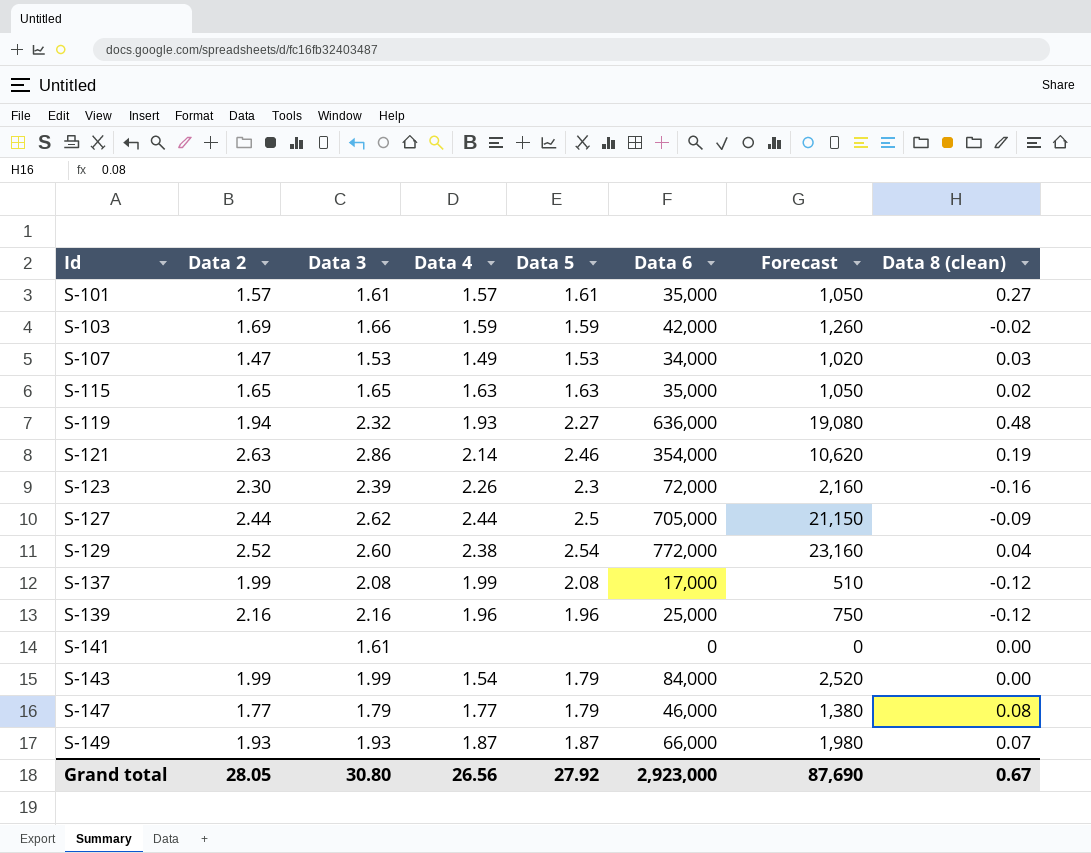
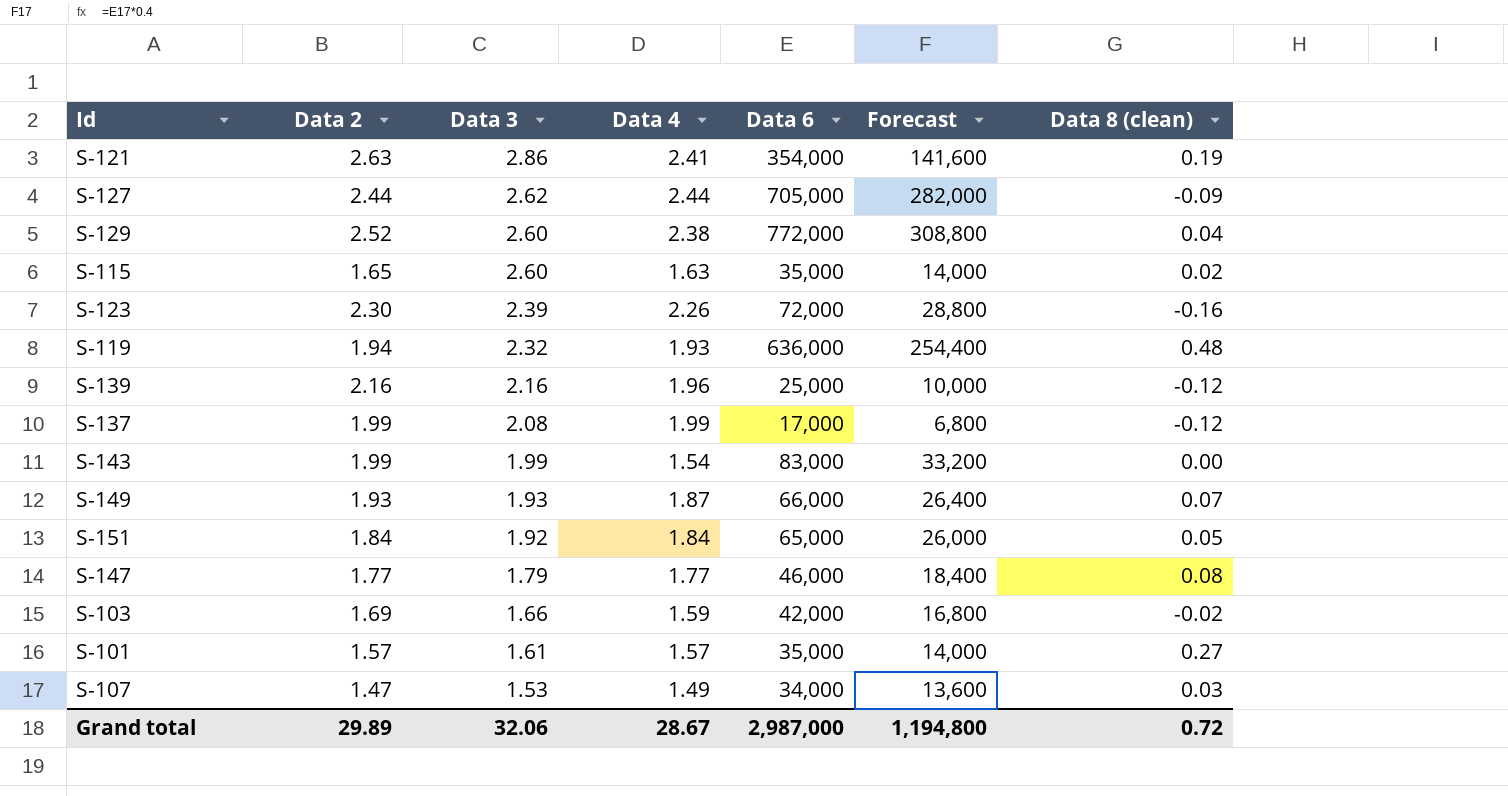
row order: Id ascending -> Data 3 descending
column Data 5 | position: 5 -> none
column Forecast | formula: [Data 6] * 0.03 -> [Data 6] * 0.4
row S-141: none | 1.61 | none | none | 0 | 0 | 0.00 -> none
S-121 | Data 4: 2.14 -> 2.41
S-115 | Data 3: 1.65 -> 2.60
S-143 | Data 6: 84,000 -> 83,000
row S-151: none -> 1.84 | 1.92 | 1.84 | 65,000 | 26,000 | 0.05
Grand total | Data 2: 28.05 -> 29.89
Grand total | Data 3: 30.80 -> 32.06
Grand total | Data 4: 26.56 -> 28.67
Grand total | Data 6: 2,923,000 -> 2,987,000
Grand total | Forecast: 87,690 -> 1,194,800
Grand total | Data 8 (clean): 0.67 -> 0.72

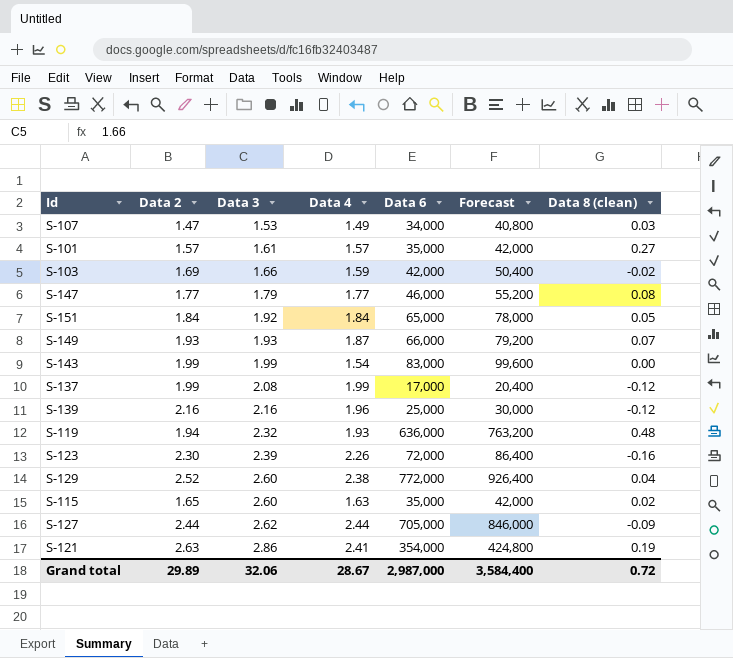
row order: Data 3 descending -> Data 3 ascending
column Forecast | formula: [Data 6] * 0.4 -> [Data 6] * 1.2
Grand total | Forecast: 1,194,800 -> 3,584,400

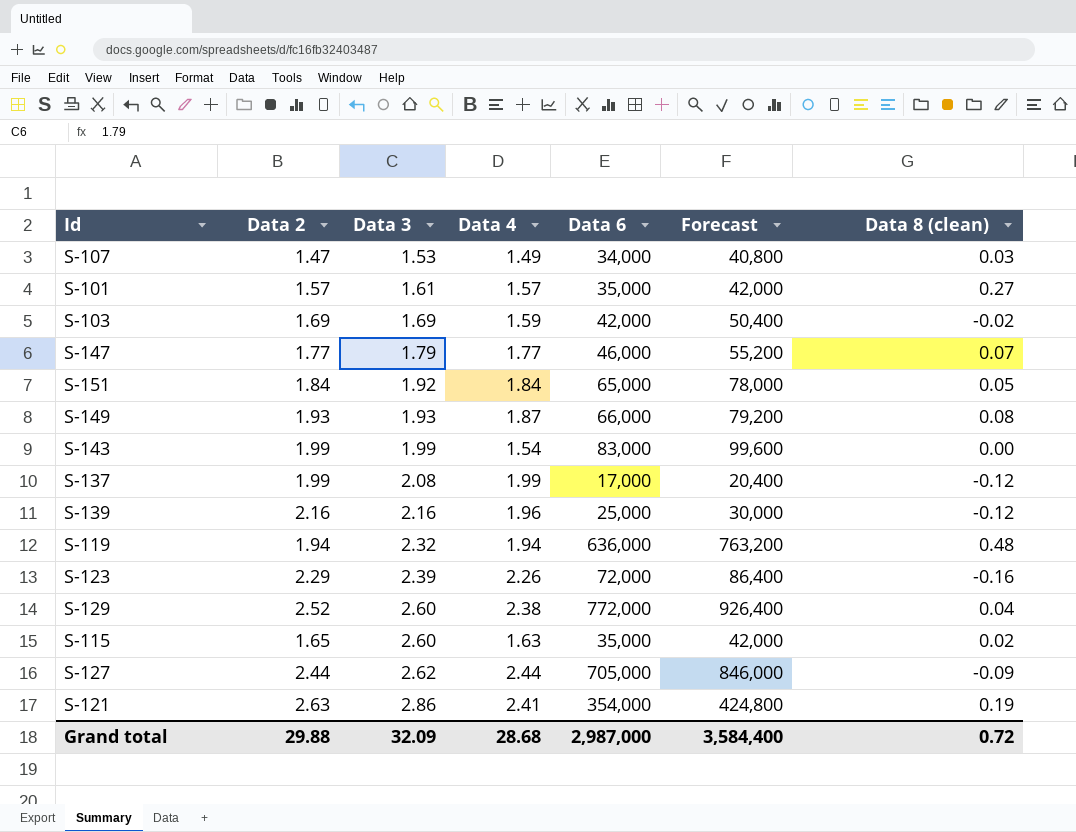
S-103 | Data 3: 1.66 -> 1.69
S-147 | Data 8 (clean): 0.08 -> 0.07
S-149 | Data 8 (clean): 0.07 -> 0.08
S-119 | Data 4: 1.93 -> 1.94
S-123 | Data 2: 2.30 -> 2.29
Grand total | Data 2: 29.89 -> 29.88
Grand total | Data 3: 32.06 -> 32.09
Grand total | Data 4: 28.67 -> 28.68

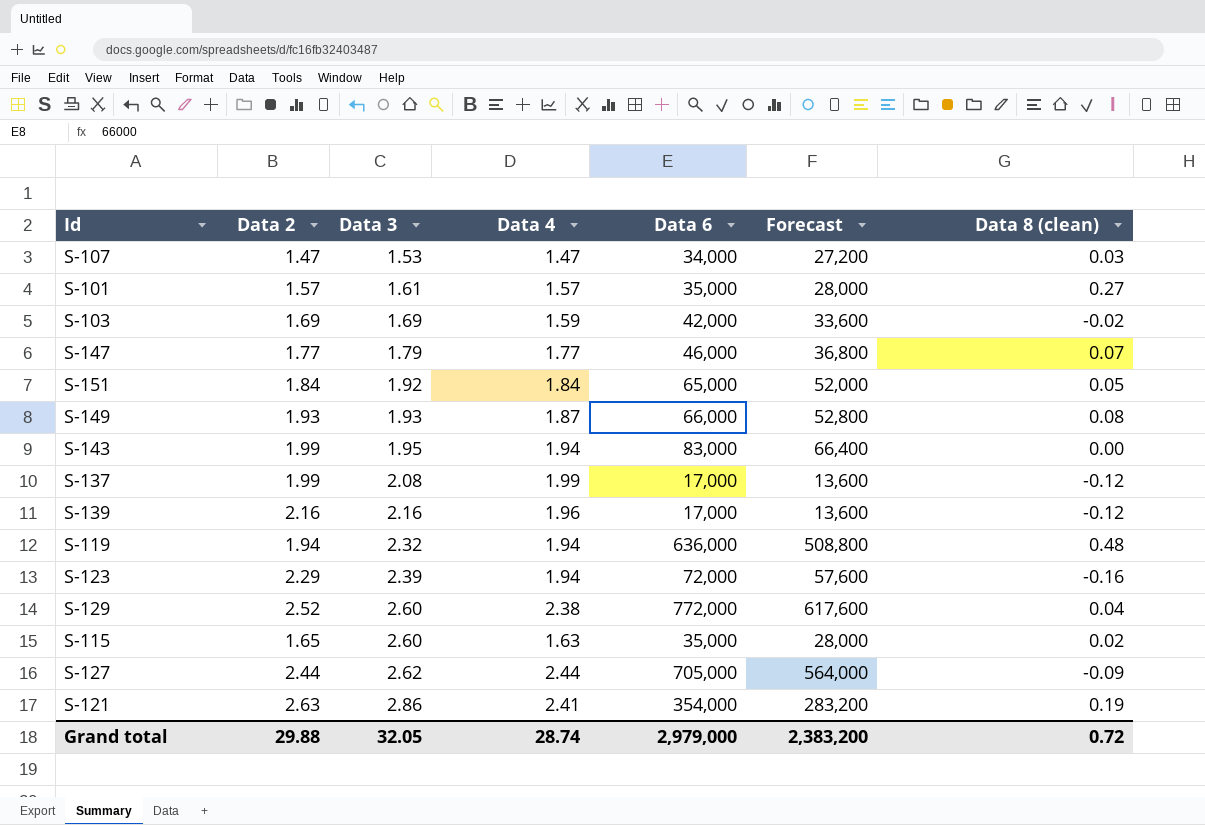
column Forecast | formula: [Data 6] * 1.2 -> [Data 6] * 0.8
S-107 | Data 4: 1.49 -> 1.47
S-143 | Data 3: 1.99 -> 1.95
S-143 | Data 4: 1.54 -> 1.94
S-139 | Data 6: 25,000 -> 17,000
S-123 | Data 4: 2.26 -> 1.94
Grand total | Data 3: 32.09 -> 32.05
Grand total | Data 4: 28.68 -> 28.74
Grand total | Data 6: 2,987,000 -> 2,979,000
Grand total | Forecast: 3,584,400 -> 2,383,200

